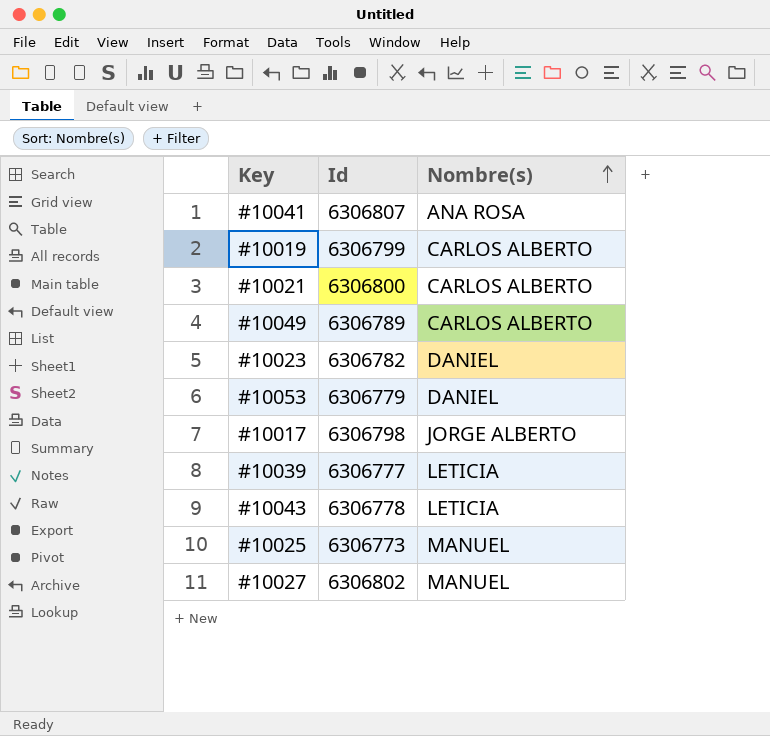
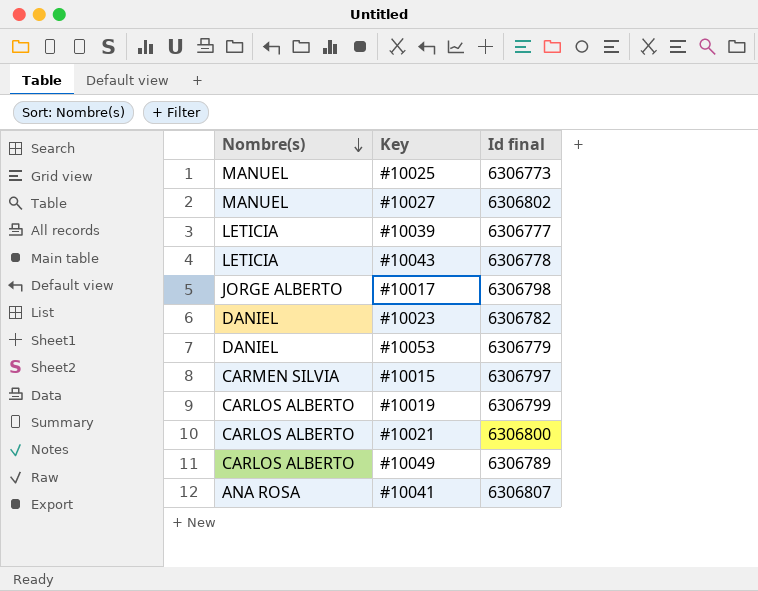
row order: Nombre(s) ascending -> Nombre(s) descending
column Nombre(s) | position: 3 -> 1
column name: Id -> Id final
row #10015: none -> CARMEN SILVIA | 6306797

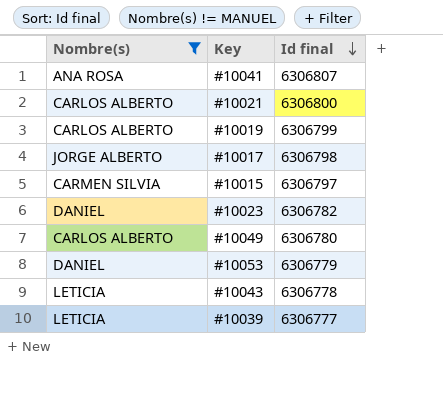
filter: none -> Nombre(s) != MANUEL
row order: Nombre(s) descending -> Id final descending
#10049 | Id final: 6306789 -> 6306780

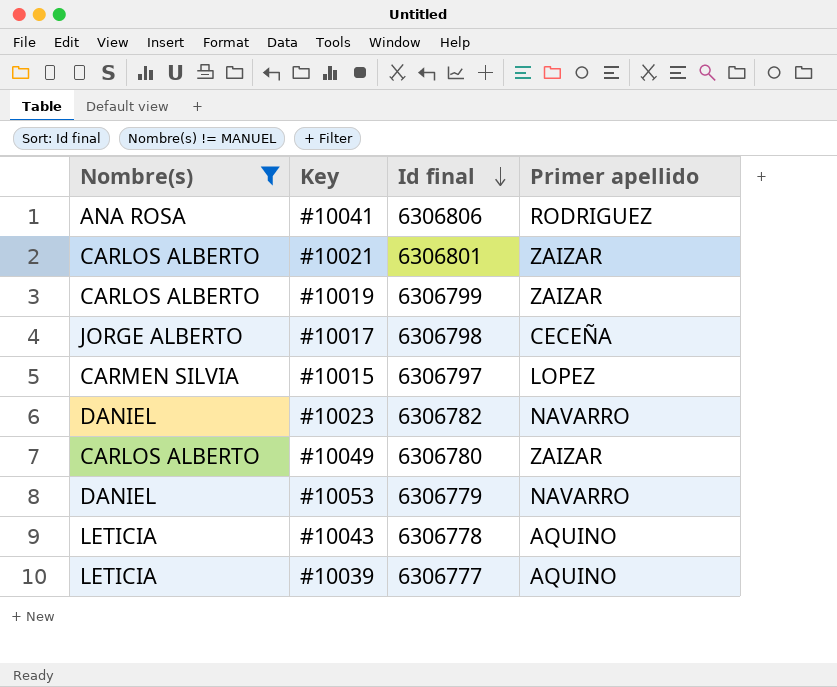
column Primer apellido | position: none -> 4
#10041 | Id final: 6306807 -> 6306806
#10021 | Id final: 6306800 -> 6306801

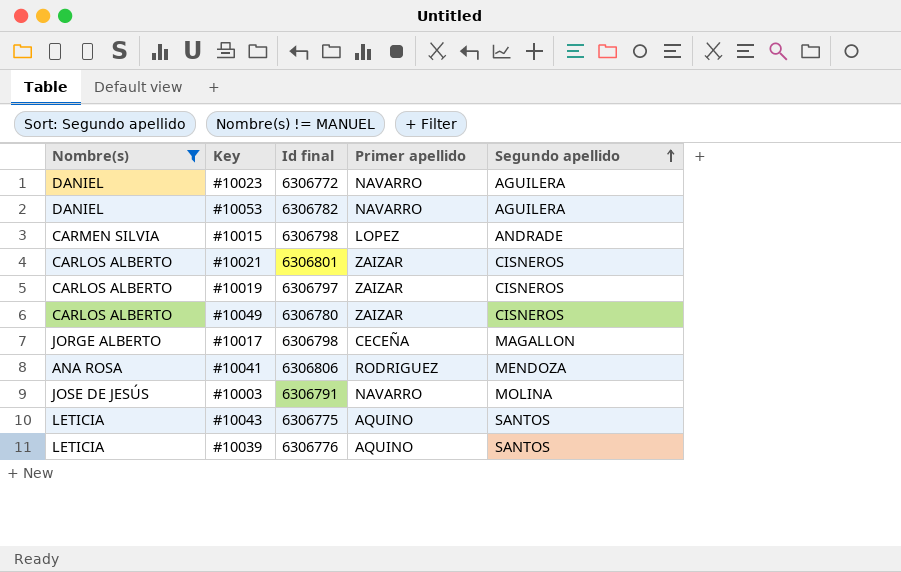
row order: Id final descending -> Segundo apellido ascending
column Segundo apellido | position: none -> 5
#10023 | Id final: 6306782 -> 6306772
#10053 | Id final: 6306779 -> 6306782
#10015 | Id final: 6306797 -> 6306798
#10019 | Id final: 6306799 -> 6306797
row #10003: none -> JOSE DE JESÚS | 6306791 | NAVARRO | MOLINA
#10043 | Id final: 6306778 -> 6306775
#10039 | Id final: 6306777 -> 6306776

